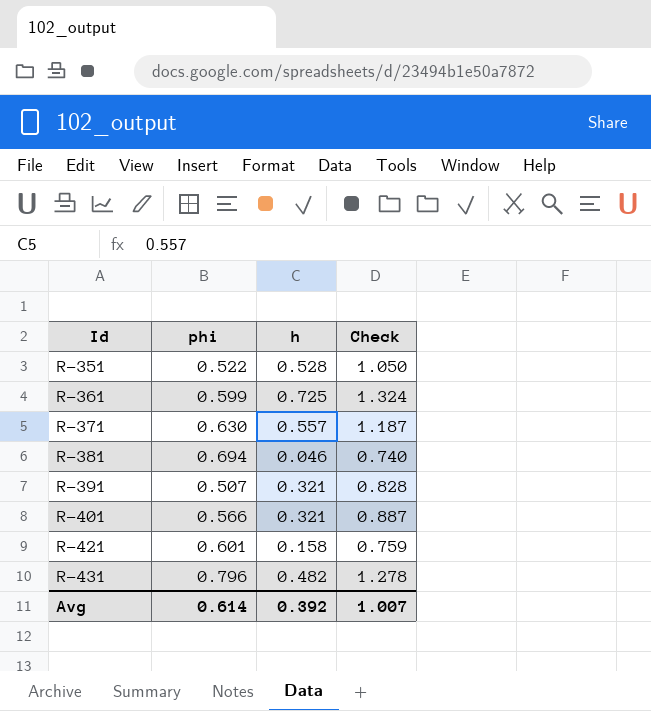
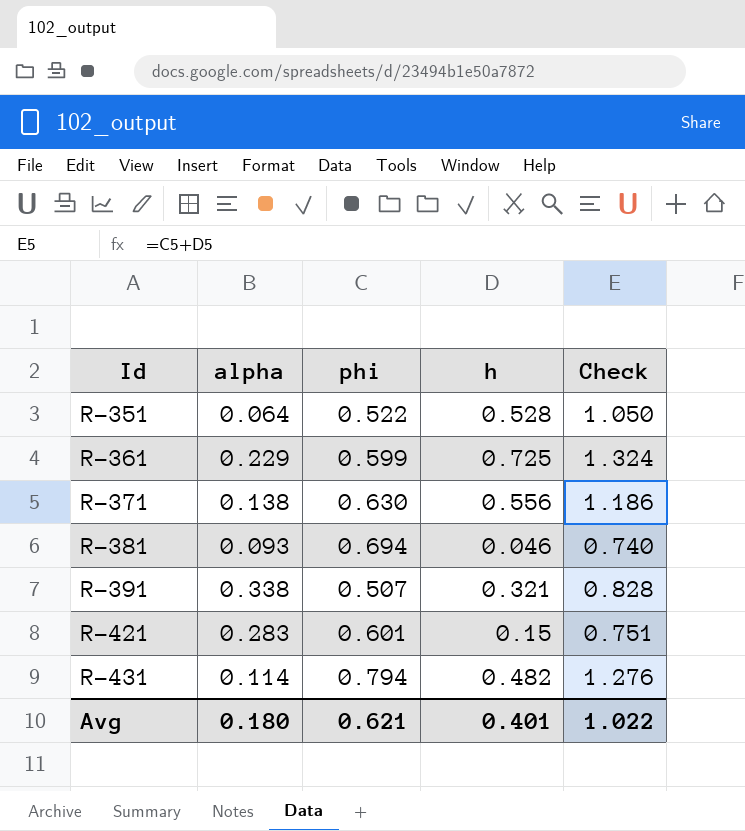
column alpha | position: none -> 2
row R-401: 0.566 | 0.321 | 0.887 -> none
R-371 | h: 0.557 -> 0.556
R-371 | Check: 1.187 -> 1.186
R-421 | h: 0.158 -> 0.15
R-421 | Check: 0.759 -> 0.751
R-431 | phi: 0.796 -> 0.794
R-431 | Check: 1.278 -> 1.276
Avg | phi: 0.614 -> 0.621
Avg | h: 0.392 -> 0.401
Avg | Check: 1.007 -> 1.022

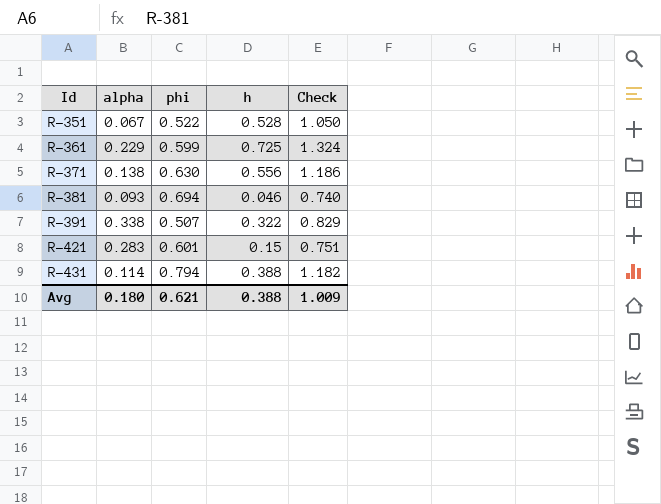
R-351 | alpha: 0.064 -> 0.067
R-391 | h: 0.321 -> 0.322
R-391 | Check: 0.828 -> 0.829
R-431 | h: 0.482 -> 0.388
R-431 | Check: 1.276 -> 1.182
Avg | h: 0.401 -> 0.388
Avg | Check: 1.022 -> 1.009

